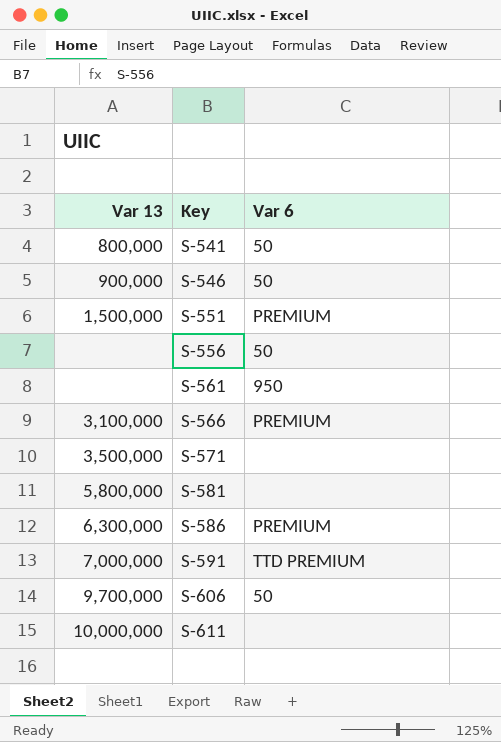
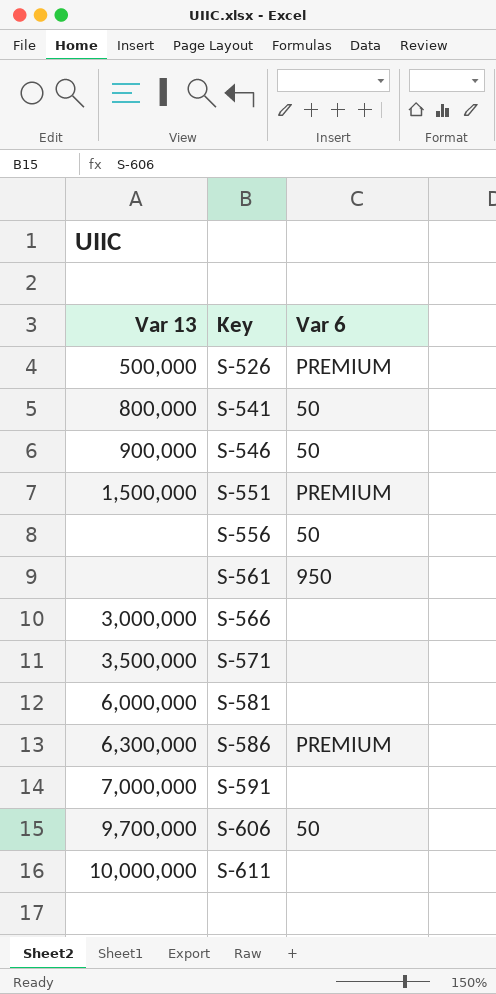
row S-526: none -> 500,000 | PREMIUM
S-566 | Var 13: 3,100,000 -> 3,000,000
S-566 | Var 6: PREMIUM -> none
S-581 | Var 13: 5,800,000 -> 6,000,000
S-591 | Var 6: TTD PREMIUM -> none

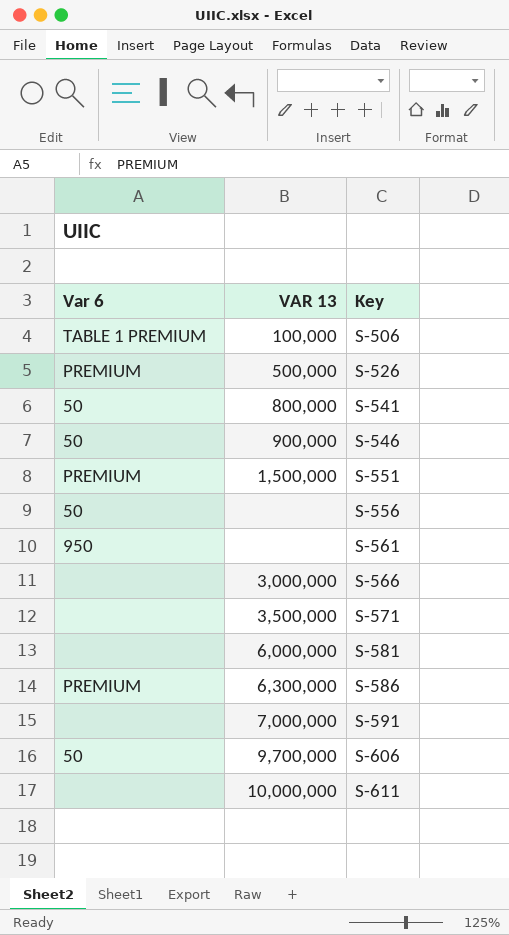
column Var 6 | position: 3 -> 1
column name: Var 13 -> VAR 13
row S-506: none -> TABLE 1 PREMIUM | 100,000

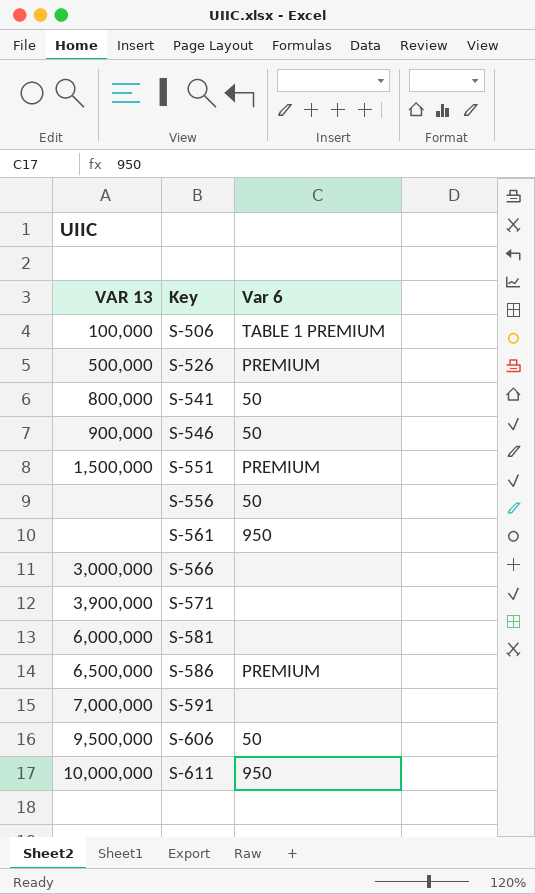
column Var 6 | position: 1 -> 3
S-571 | VAR 13: 3,500,000 -> 3,900,000
S-586 | VAR 13: 6,300,000 -> 6,500,000
S-606 | VAR 13: 9,700,000 -> 9,500,000
S-611 | Var 6: none -> 950

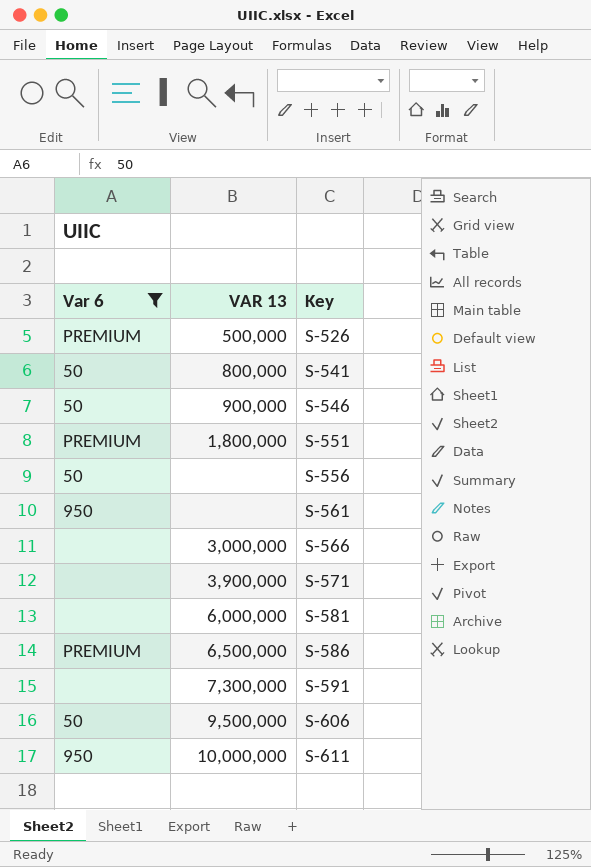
filter: none -> Var 6 != TABLE 1 PREMIUM
column Var 6 | position: 3 -> 1
S-551 | VAR 13: 1,500,000 -> 1,800,000
S-591 | VAR 13: 7,000,000 -> 7,300,000

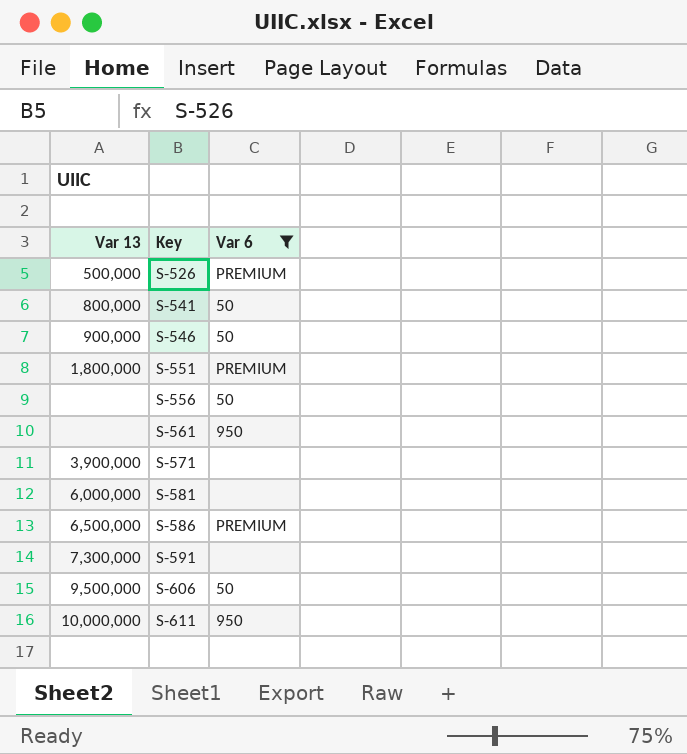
column name: VAR 13 -> Var 13
column Var 6 | position: 1 -> 3
row S-566: none | 3,000,000 -> none

